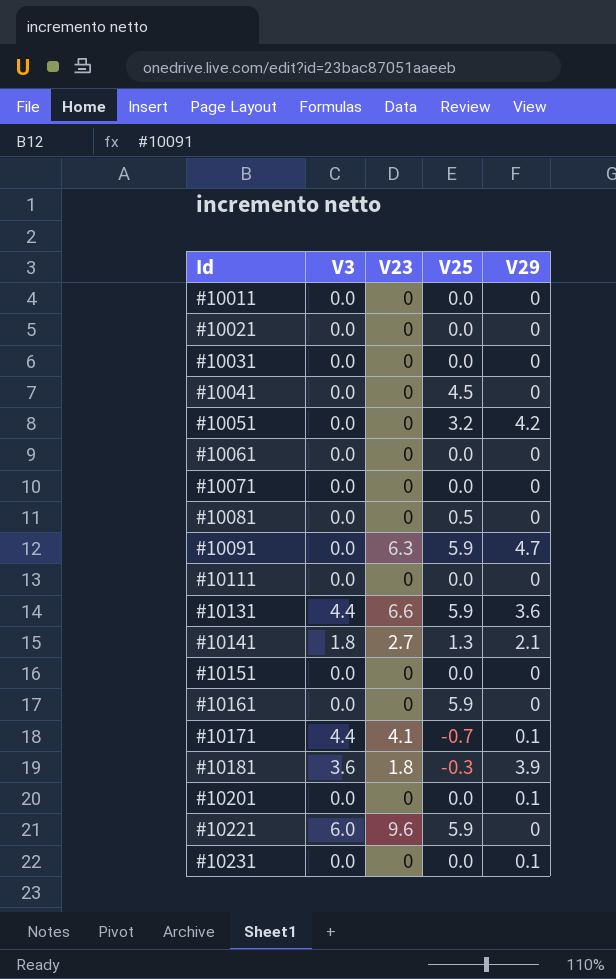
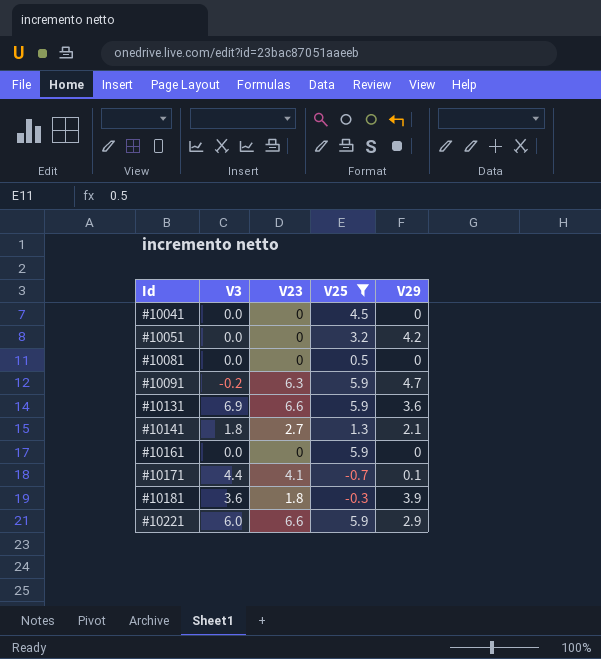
filter: none -> V25 != 0.0
#10091 | V3: 0.0 -> -0.2
#10131 | V3: 4.4 -> 6.9
#10221 | V23: 9.6 -> 6.6
#10221 | V29: 0 -> 2.9

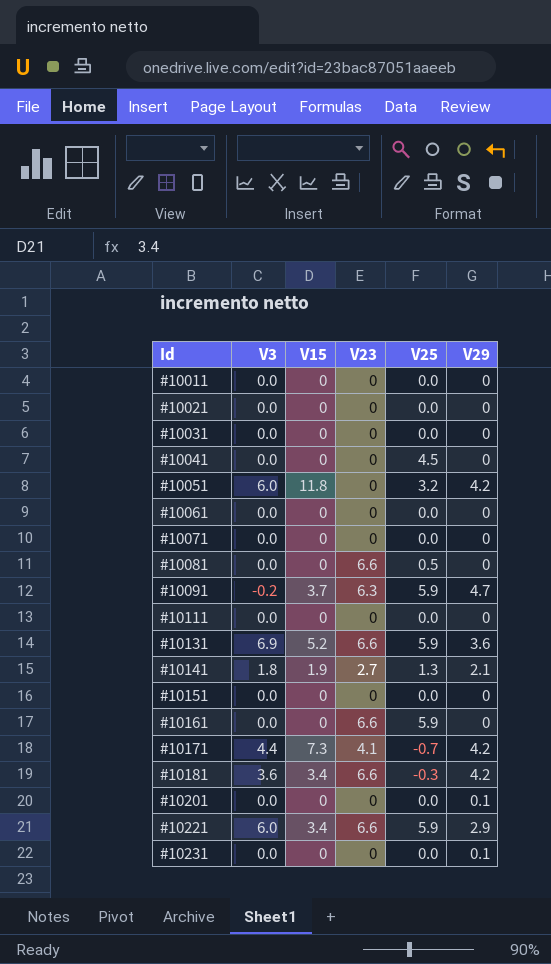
filter: V25 != 0.0 -> none
column V15 | position: none -> 3
#10051 | V3: 0.0 -> 6.0
#10081 | V23: 0 -> 6.6
#10161 | V23: 0 -> 6.6
#10171 | V29: 0.1 -> 4.2
#10181 | V23: 1.8 -> 6.6
#10181 | V29: 3.9 -> 4.2

